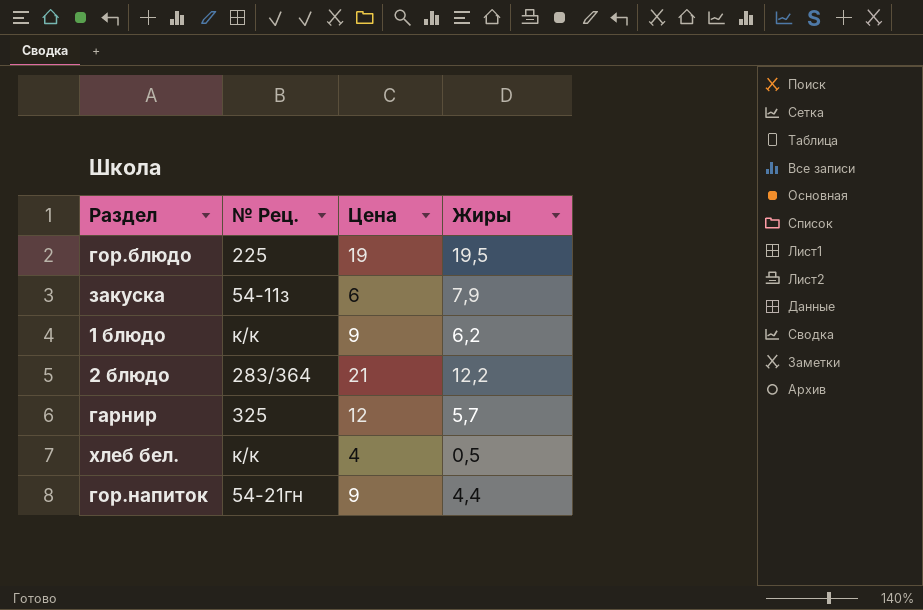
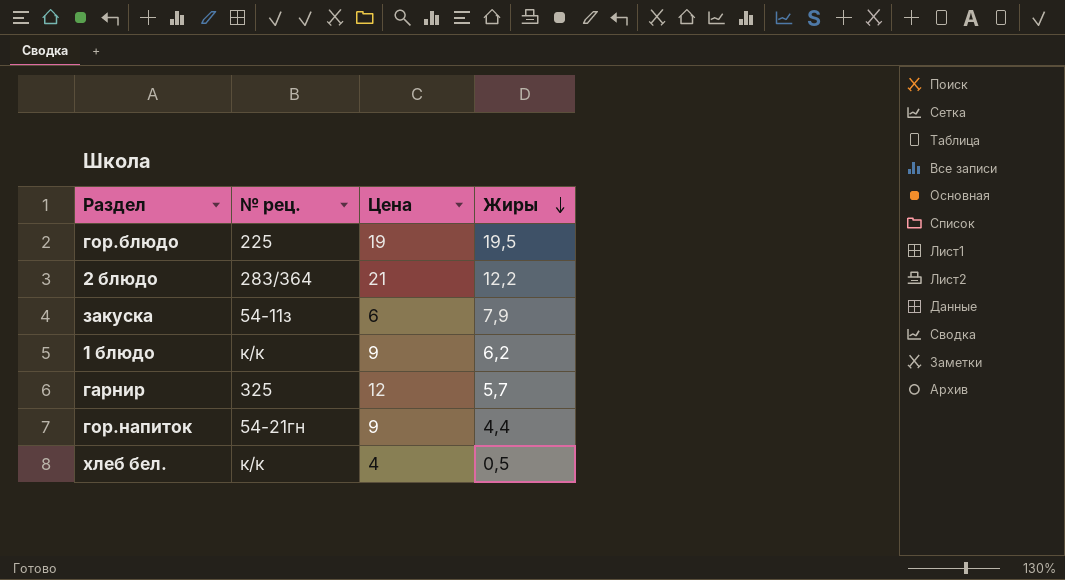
row order: none -> Жиры descending
column name: № Рец. -> № рец.

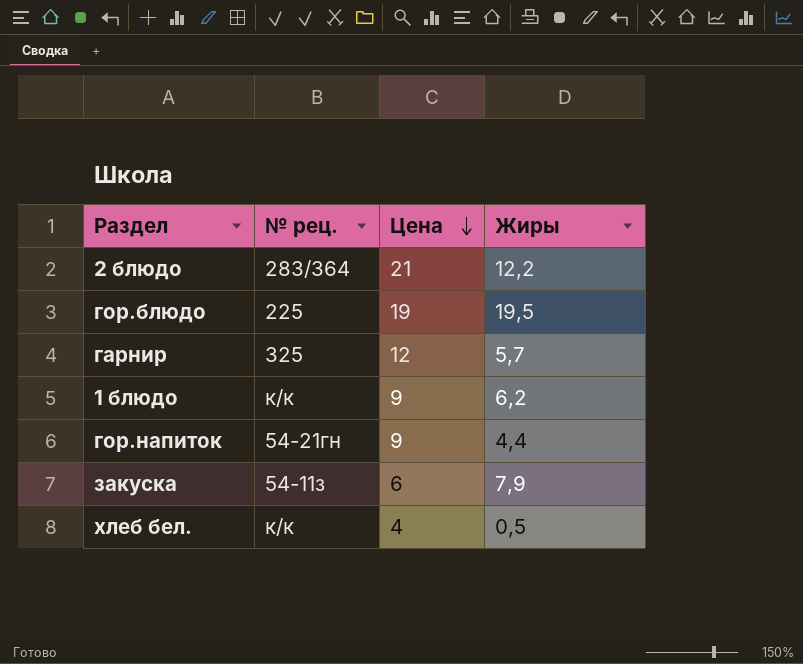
row order: Жиры descending -> Цена descending

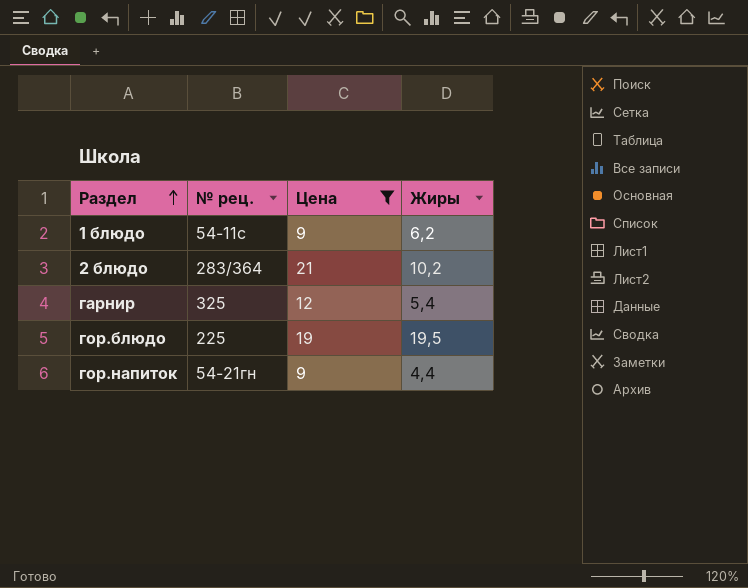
filter: none -> Цена >= 9
row order: Цена descending -> Раздел ascending
1 блюдо | № рец.: к/к -> 54-11с
2 блюдо | Жиры: 12,2 -> 10,2
гарнир | Жиры: 5,7 -> 5,4

